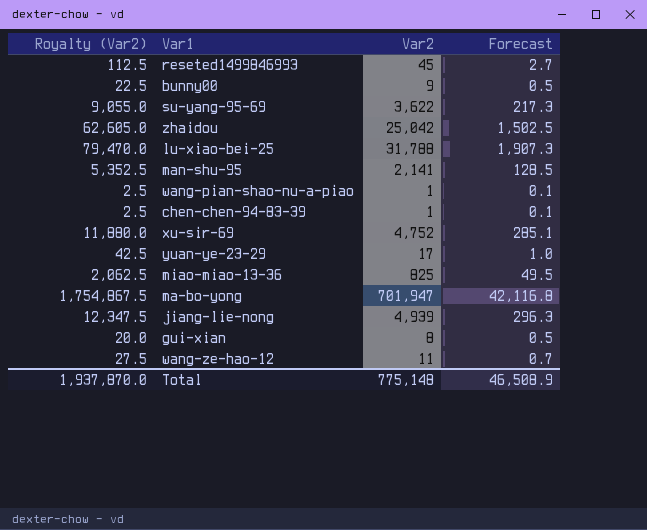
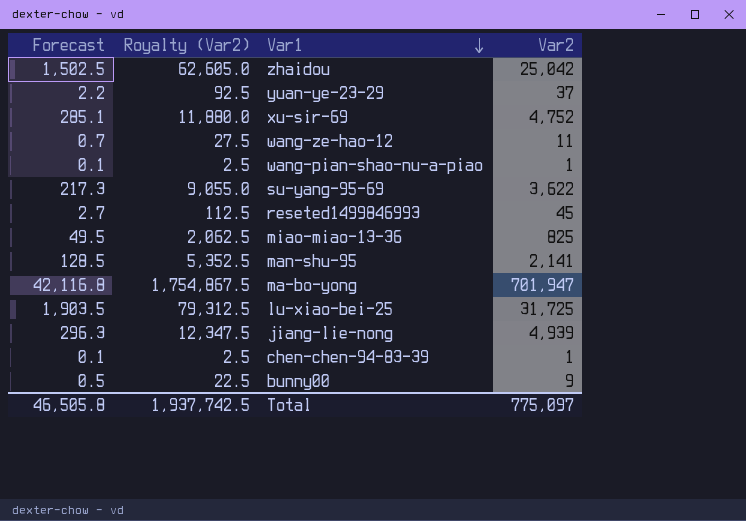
row order: none -> Var1 descending
column Forecast | position: 4 -> 1
row gui-xian: 20.0 | 8 | 0.5 -> none
yuan-ye-23-29 | Forecast: 1.0 -> 2.2
yuan-ye-23-29 | Royalty (Var2): 42.5 -> 92.5
yuan-ye-23-29 | Var2: 17 -> 37
lu-xiao-bei-25 | Forecast: 1,907.3 -> 1,903.5
lu-xiao-bei-25 | Royalty (Var2): 79,470.0 -> 79,312.5
lu-xiao-bei-25 | Var2: 31,788 -> 31,725
Total | Forecast: 46,508.9 -> 46,505.8
Total | Royalty (Var2): 1,937,870.0 -> 1,937,742.5
Total | Var2: 775,148 -> 775,097

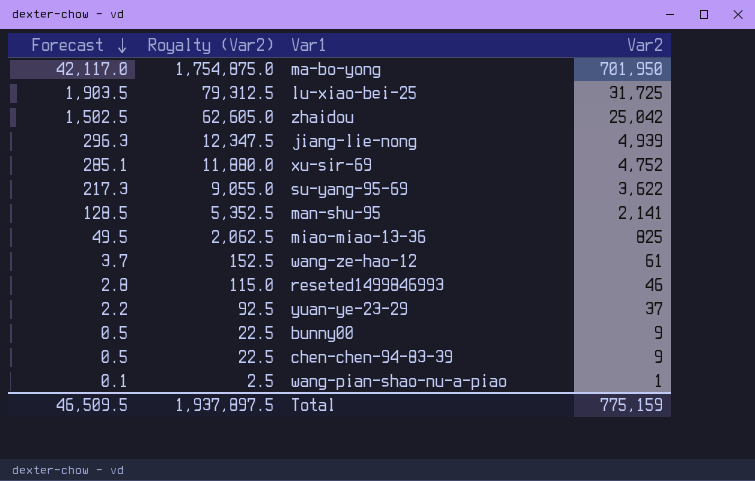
row order: Var1 descending -> Forecast descending
ma-bo-yong | Forecast: 42,116.8 -> 42,117.0
ma-bo-yong | Royalty (Var2): 1,754,867.5 -> 1,754,875.0
ma-bo-yong | Var2: 701,947 -> 701,950
wang-ze-hao-12 | Forecast: 0.7 -> 3.7
wang-ze-hao-12 | Royalty (Var2): 27.5 -> 152.5
wang-ze-hao-12 | Var2: 11 -> 61
reseted1499846993 | Forecast: 2.7 -> 2.8
reseted1499846993 | Royalty (Var2): 112.5 -> 115.0
reseted1499846993 | Var2: 45 -> 46
chen-chen-94-83-39 | Forecast: 0.1 -> 0.5
chen-chen-94-83-39 | Royalty (Var2): 2.5 -> 22.5
chen-chen-94-83-39 | Var2: 1 -> 9
Total | Forecast: 46,505.8 -> 46,509.5
Total | Royalty (Var2): 1,937,742.5 -> 1,937,897.5
Total | Var2: 775,097 -> 775,159

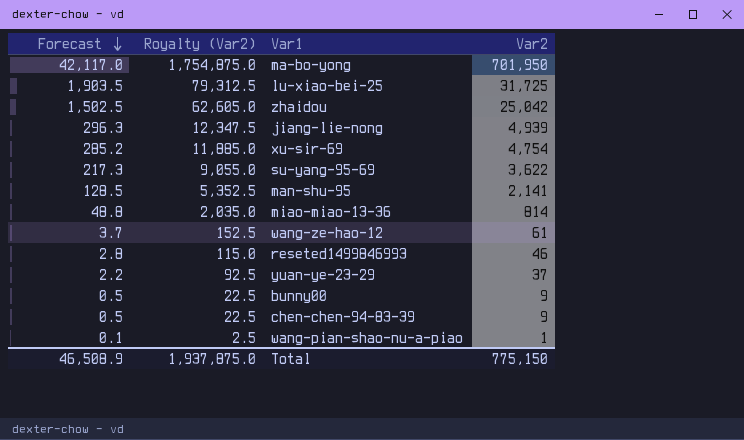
xu-sir-69 | Forecast: 285.1 -> 285.2
xu-sir-69 | Royalty (Var2): 11,880.0 -> 11,885.0
xu-sir-69 | Var2: 4,752 -> 4,754
miao-miao-13-36 | Forecast: 49.5 -> 48.8
miao-miao-13-36 | Royalty (Var2): 2,062.5 -> 2,035.0
miao-miao-13-36 | Var2: 825 -> 814
Total | Forecast: 46,509.5 -> 46,508.9
Total | Royalty (Var2): 1,937,897.5 -> 1,937,875.0
Total | Var2: 775,159 -> 775,150

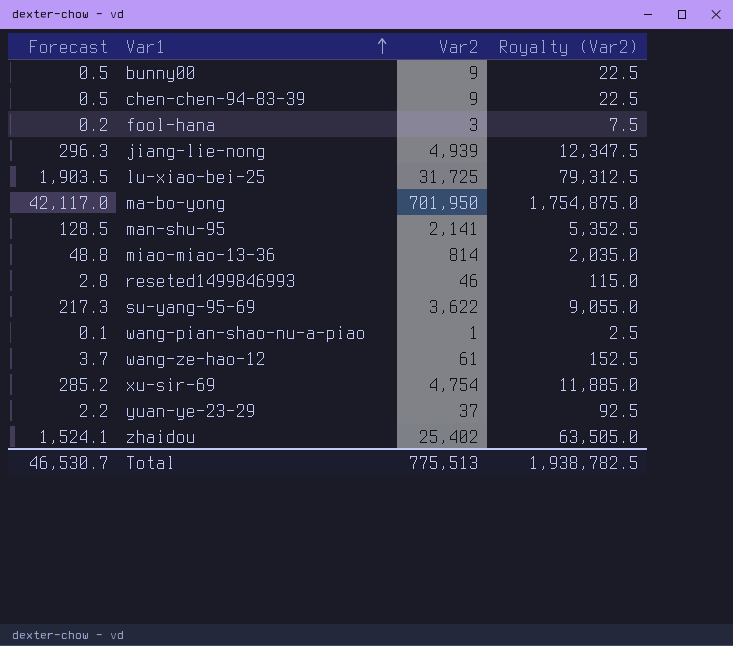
row order: Forecast descending -> Var1 ascending
column Royalty (Var2) | position: 2 -> 4
row fool-hana: none -> 0.2 | 3 | 7.5
zhaidou | Forecast: 1,502.5 -> 1,524.1
zhaidou | Var2: 25,042 -> 25,402
zhaidou | Royalty (Var2): 62,605.0 -> 63,505.0
Total | Forecast: 46,508.9 -> 46,530.7
Total | Var2: 775,150 -> 775,513
Total | Royalty (Var2): 1,937,875.0 -> 1,938,782.5

